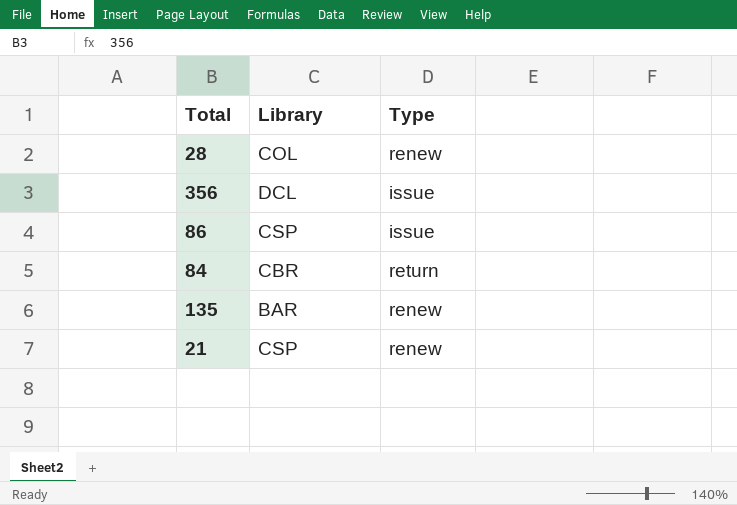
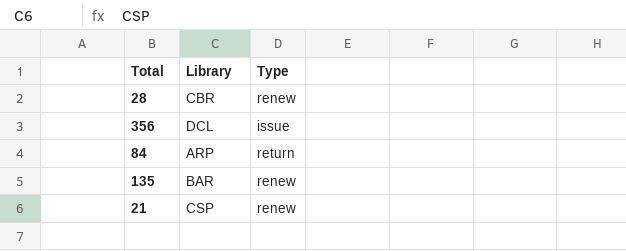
row 86: CSP | issue -> none
28 | Library: COL -> CBR
84 | Library: CBR -> ARP

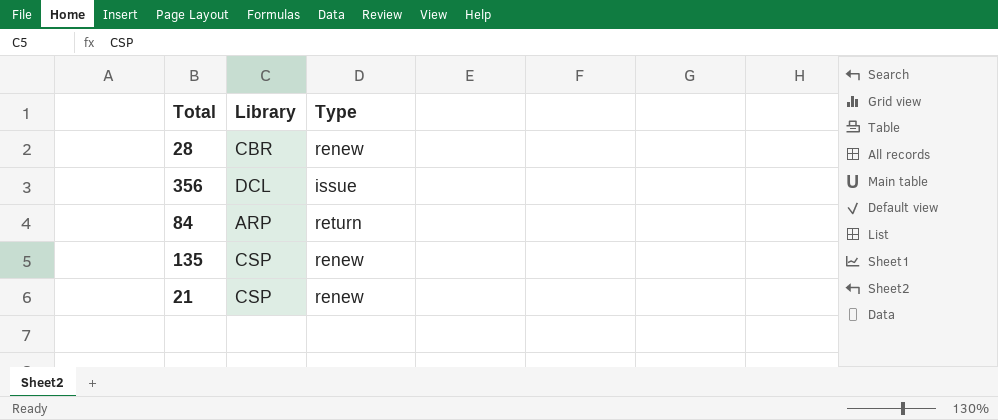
135 | Library: BAR -> CSP

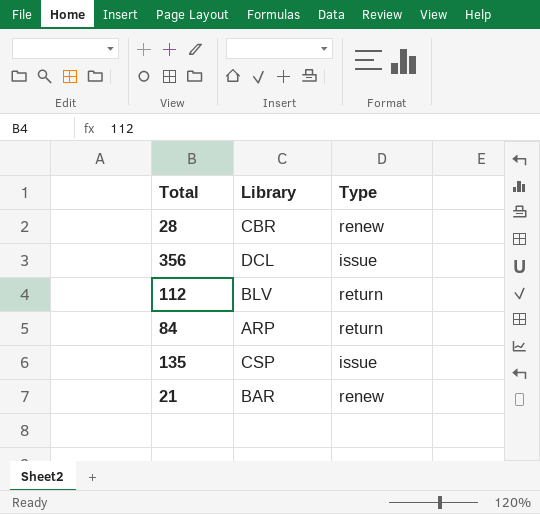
row 112: none -> BLV | return
135 | Type: renew -> issue
21 | Library: CSP -> BAR

